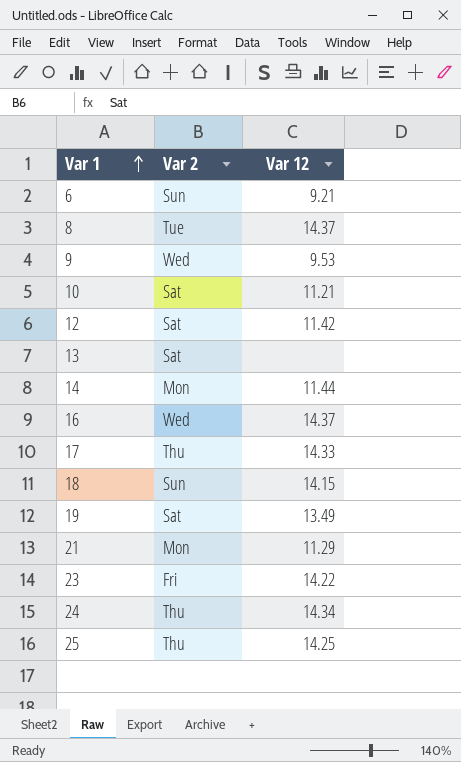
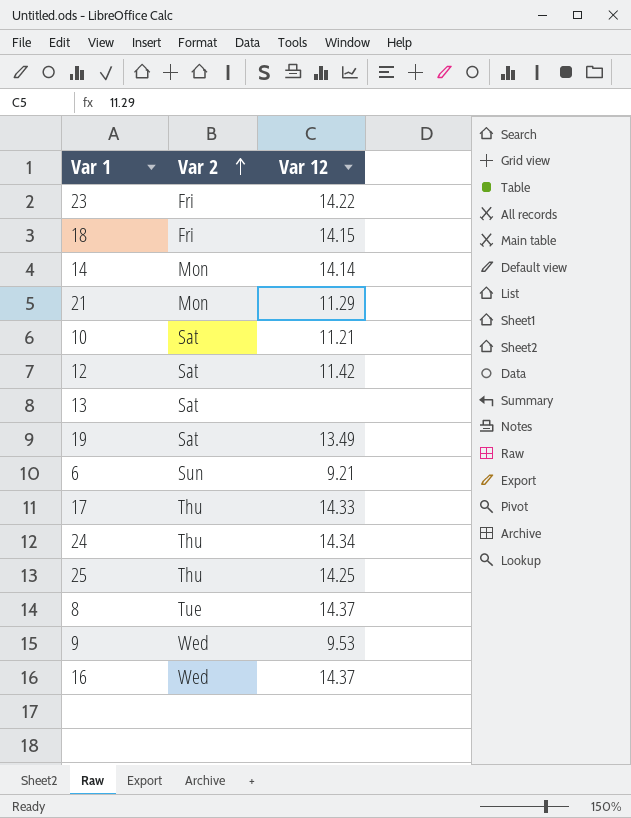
row order: Var 1 ascending -> Var 2 ascending
18 | Var 2: Sun -> Fri
14 | Var 12: 11.44 -> 14.14

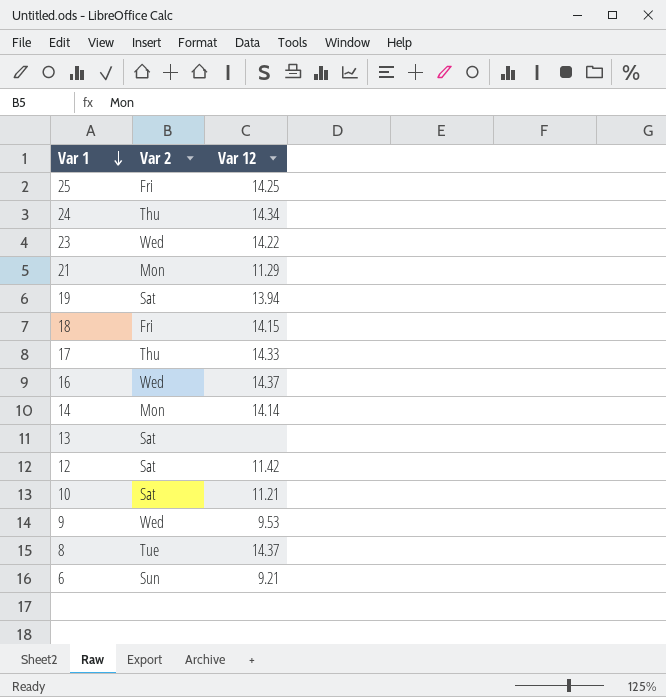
row order: Var 2 ascending -> Var 1 descending
25 | Var 2: Thu -> Fri
23 | Var 2: Fri -> Wed
19 | Var 12: 13.49 -> 13.94

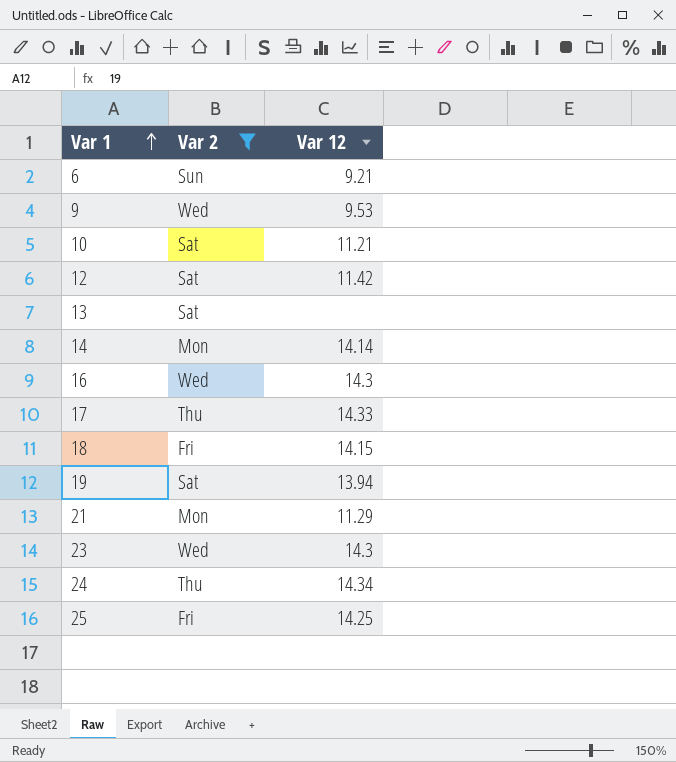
filter: none -> Var 2 != Tue
row order: Var 1 descending -> Var 1 ascending
16 | Var 12: 14.37 -> 14.3
23 | Var 12: 14.22 -> 14.3

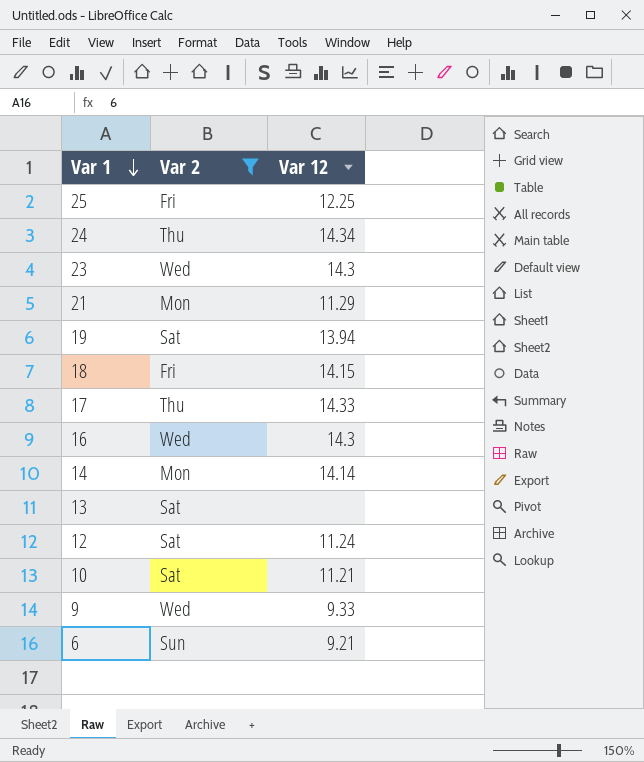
row order: Var 1 ascending -> Var 1 descending
25 | Var 12: 14.25 -> 12.25
12 | Var 12: 11.42 -> 11.24
9 | Var 12: 9.53 -> 9.33

